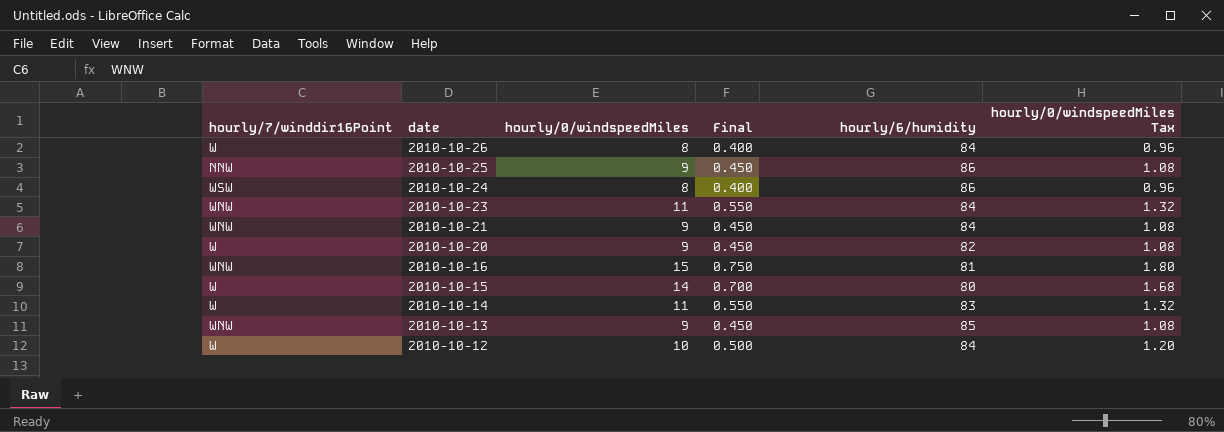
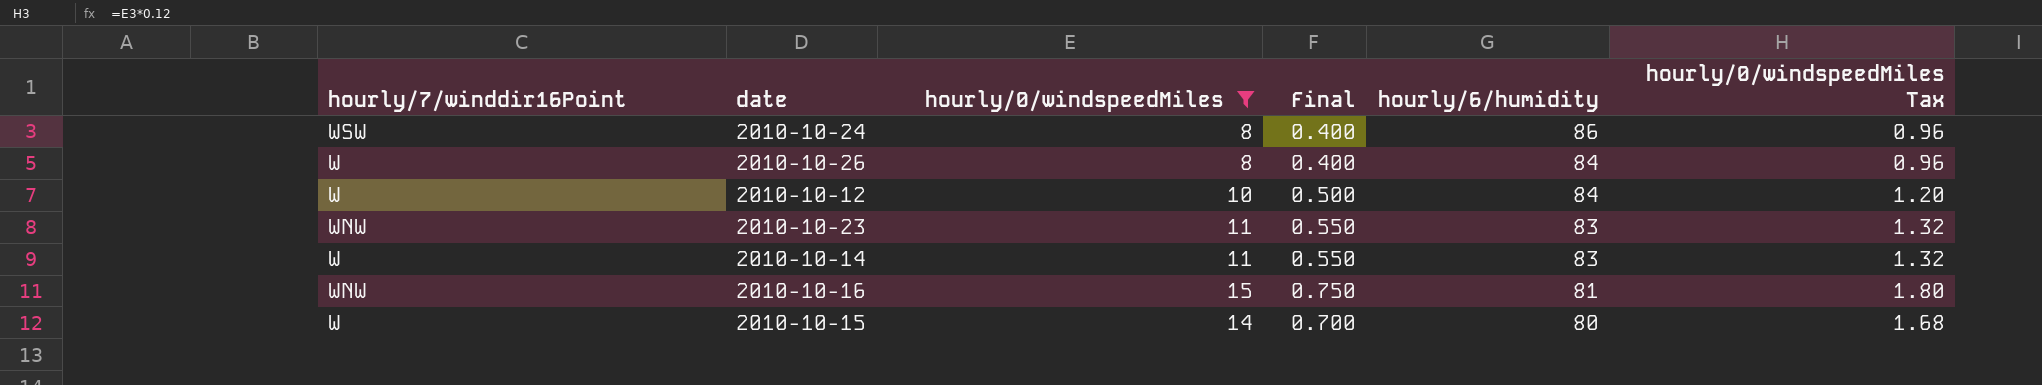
filter: none -> hourly/0/windspeedMiles != 9
row order: date descending -> hourly/6/humidity descending
2010-10-23 | hourly/6/humidity: 84 -> 83

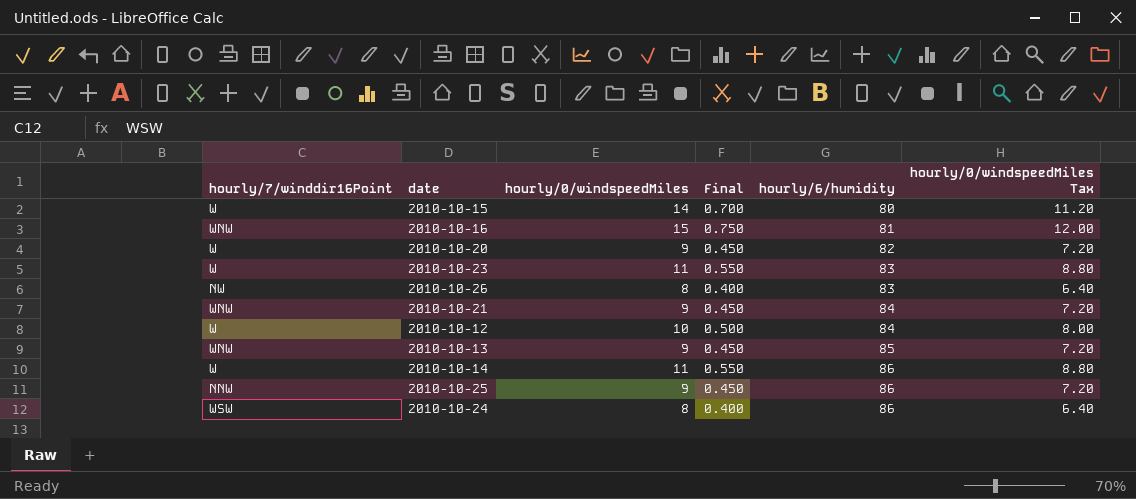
filter: hourly/0/windspeedMiles != 9 -> none
row order: hourly/6/humidity descending -> hourly/6/humidity ascending
column hourly/0/windspeedMiles Tax | formula: [hourly/0/windspeedMiles] * 0.12 -> [hourly/0/windspeedMiles] * 0.8
2010-10-23 | hourly/7/winddir16Point: WNW -> W
2010-10-26 | hourly/7/winddir16Point: W -> NW
2010-10-26 | hourly/6/humidity: 84 -> 83
2010-10-14 | hourly/6/humidity: 83 -> 86

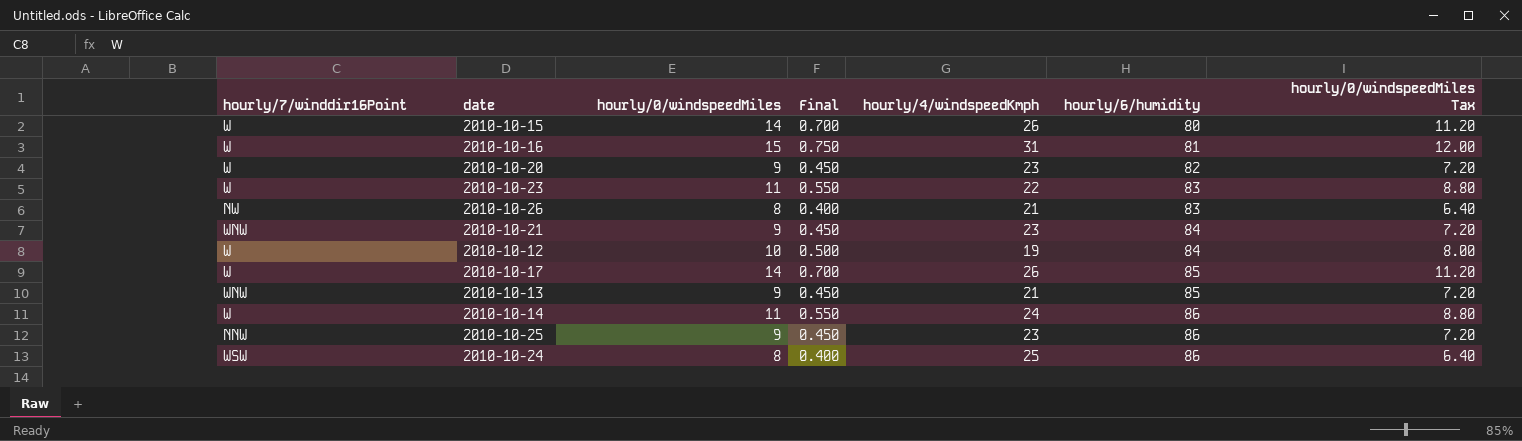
column hourly/4/windspeedKmph | position: none -> 5
2010-10-16 | hourly/7/winddir16Point: WNW -> W
row 2010-10-17: none -> W | 14 | 0.700 | 26 | 85 | 11.20

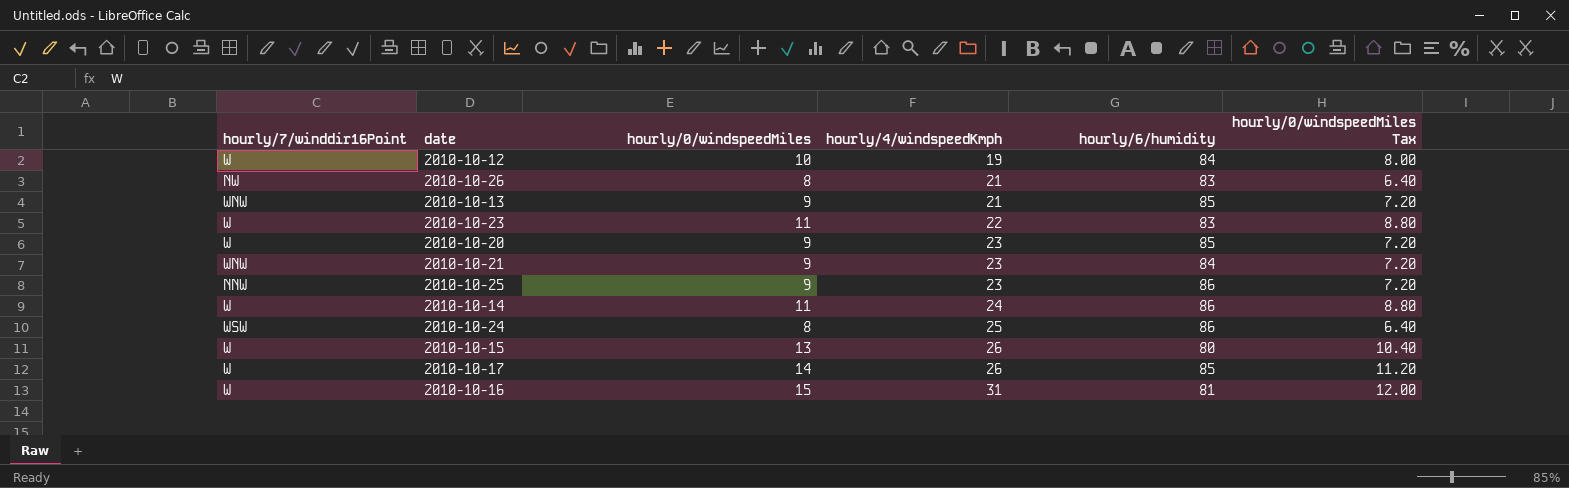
row order: hourly/6/humidity ascending -> hourly/4/windspeedKmph ascending
column Final | formula: [hourly/0/windspeedMiles] * 0.05 -> none
2010-10-20 | hourly/6/humidity: 82 -> 85
2010-10-15 | hourly/0/windspeedMiles: 14 -> 13
2010-10-15 | hourly/0/windspeedMiles Tax: 11.20 -> 10.40

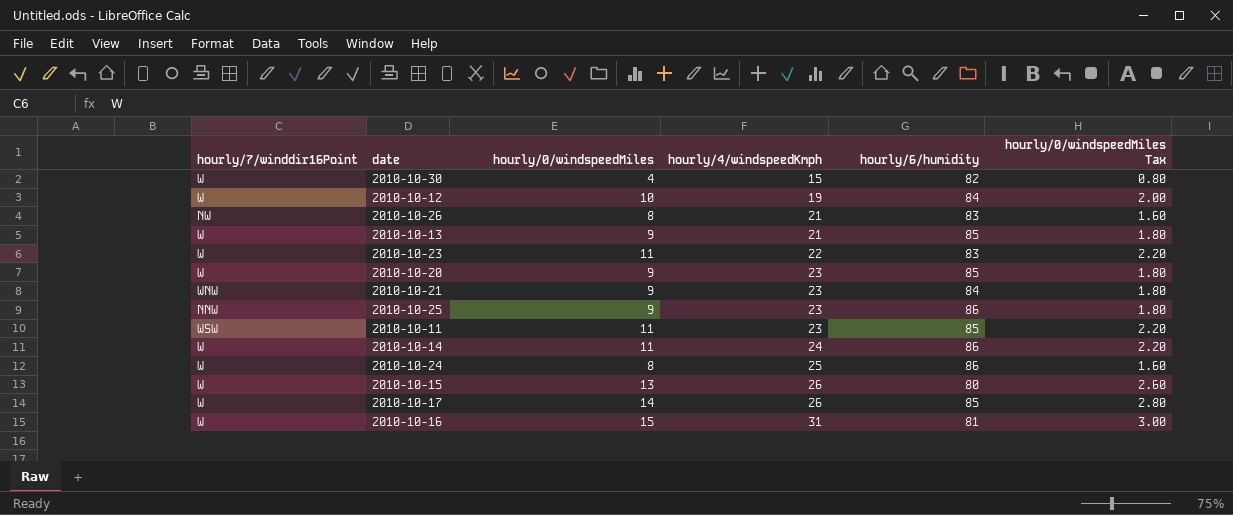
column hourly/0/windspeedMiles Tax | formula: [hourly/0/windspeedMiles] * 0.8 -> [hourly/0/windspeedMiles] * 0.2
row 2010-10-30: none -> W | 4 | 15 | 82 | 0.80
2010-10-13 | hourly/7/winddir16Point: WNW -> W
row 2010-10-11: none -> WSW | 11 | 23 | 85 | 2.20
2010-10-24 | hourly/7/winddir16Point: WSW -> W

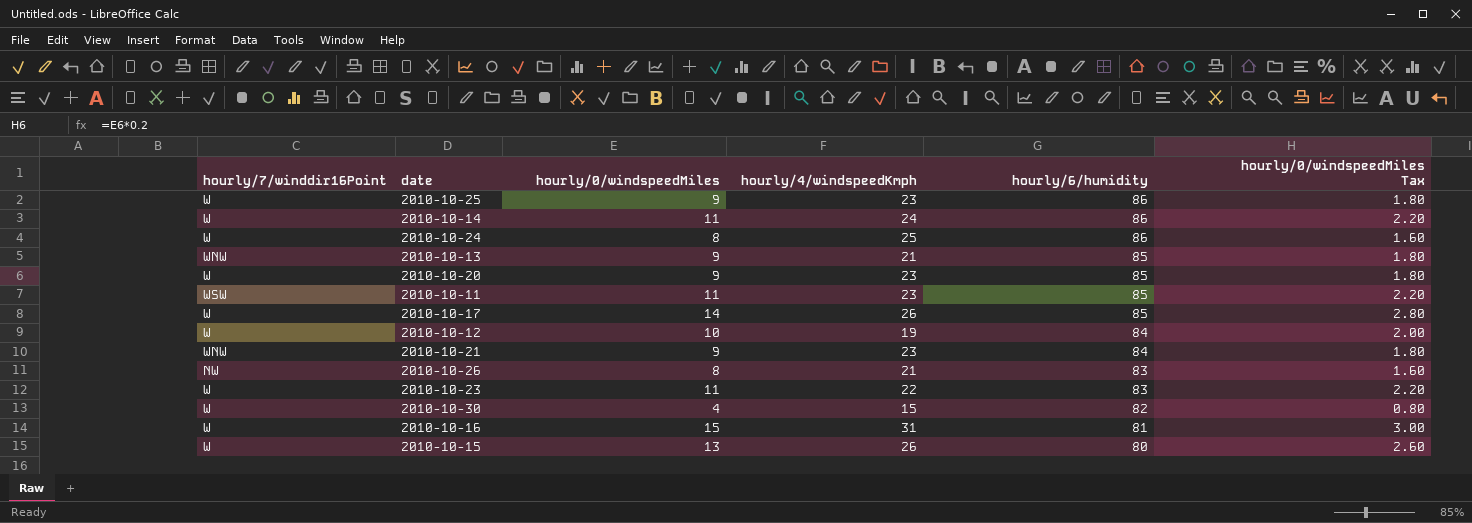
row order: hourly/4/windspeedKmph ascending -> hourly/6/humidity descending
2010-10-25 | hourly/7/winddir16Point: NNW -> W
2010-10-13 | hourly/7/winddir16Point: W -> WNW

